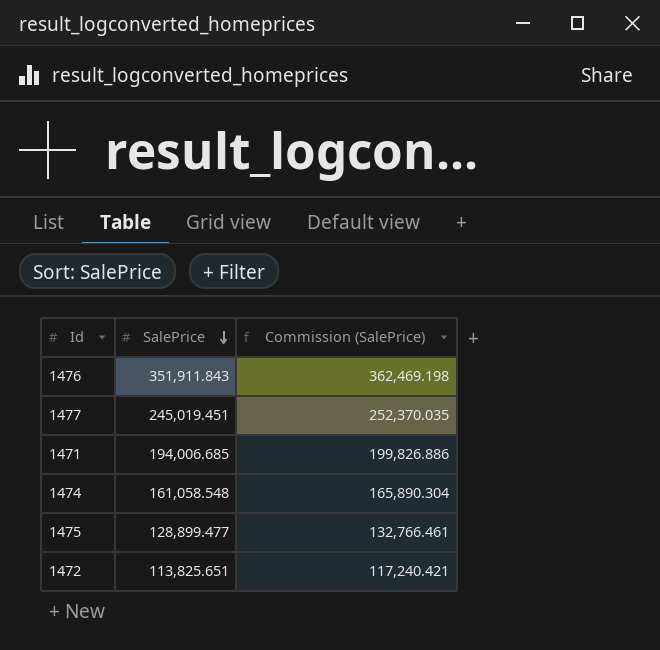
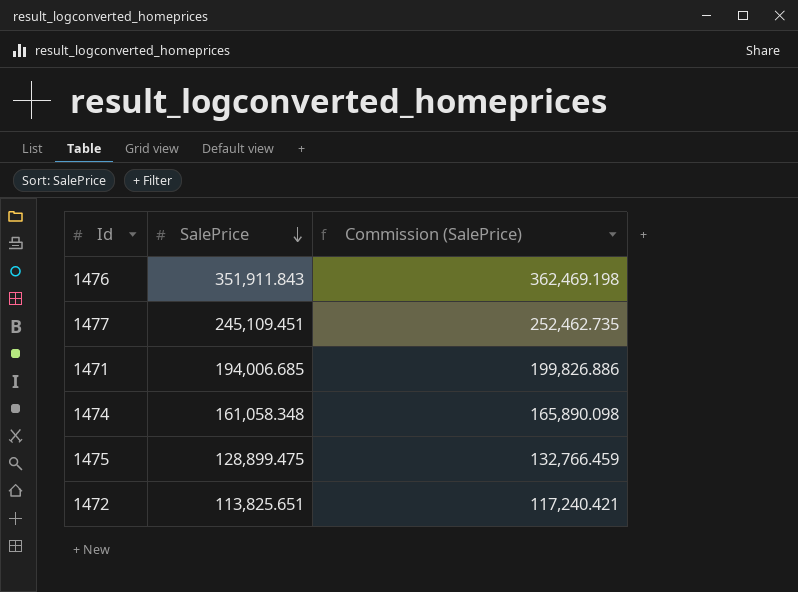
1477 | SalePrice: 245,019.451 -> 245,109.451
1477 | Commission (SalePrice): 252,370.035 -> 252,462.735
1474 | SalePrice: 161,058.548 -> 161,058.348
1474 | Commission (SalePrice): 165,890.304 -> 165,890.098
1475 | SalePrice: 128,899.477 -> 128,899.475
1475 | Commission (SalePrice): 132,766.461 -> 132,766.459

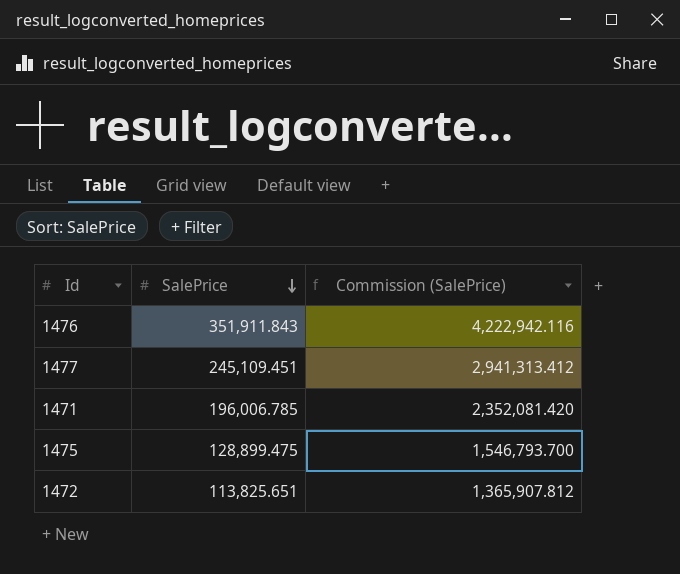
column Commission (SalePrice) | formula: [SalePrice] * 1.03 -> [SalePrice] * 12
row 1474: 161,058.348 | 165,890.098 -> none
1471 | SalePrice: 194,006.685 -> 196,006.785

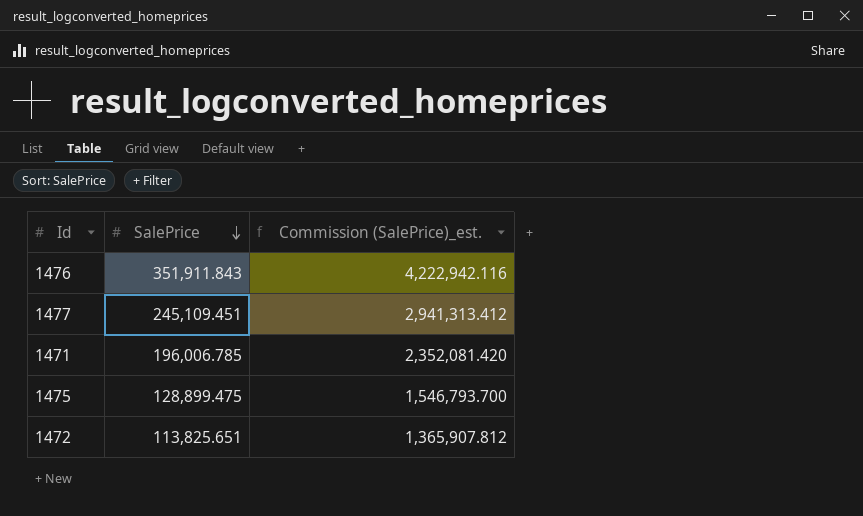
column name: Commission (SalePrice) -> Commission (SalePrice)_est.

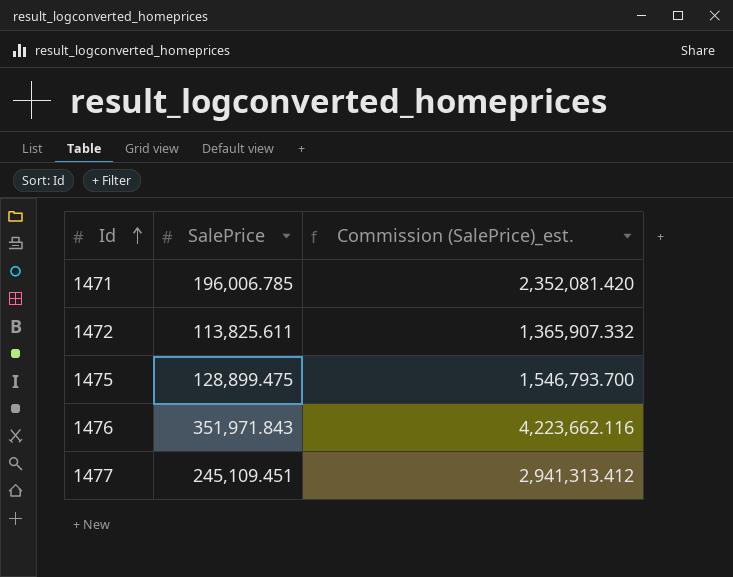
row order: SalePrice descending -> Id ascending
1472 | SalePrice: 113,825.651 -> 113,825.611
1472 | Commission (SalePrice)_est.: 1,365,907.812 -> 1,365,907.332
1476 | SalePrice: 351,911.843 -> 351,971.843
1476 | Commission (SalePrice)_est.: 4,222,942.116 -> 4,223,662.116

